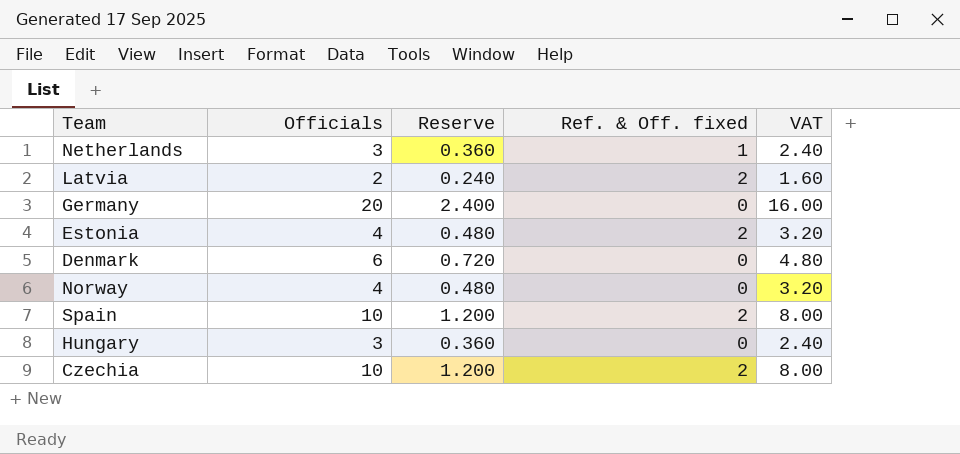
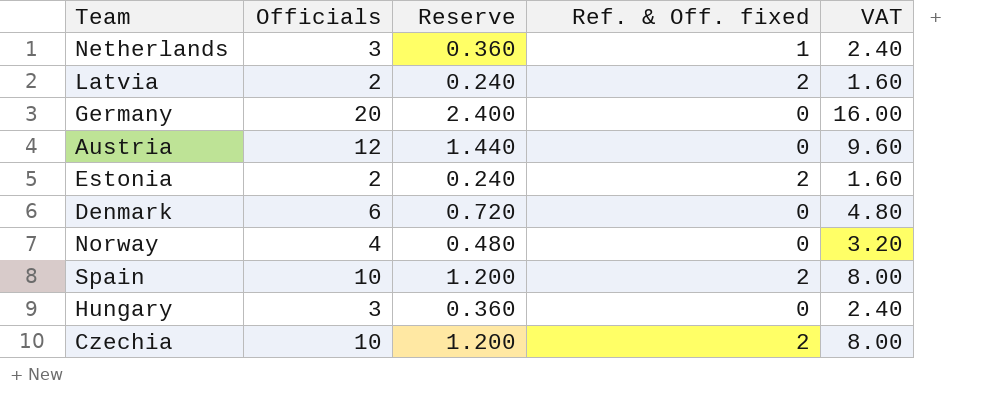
row Austria: none -> 12 | 1.440 | 0 | 9.60
Estonia | Officials: 4 -> 2
Estonia | Reserve: 0.480 -> 0.240
Estonia | VAT: 3.20 -> 1.60

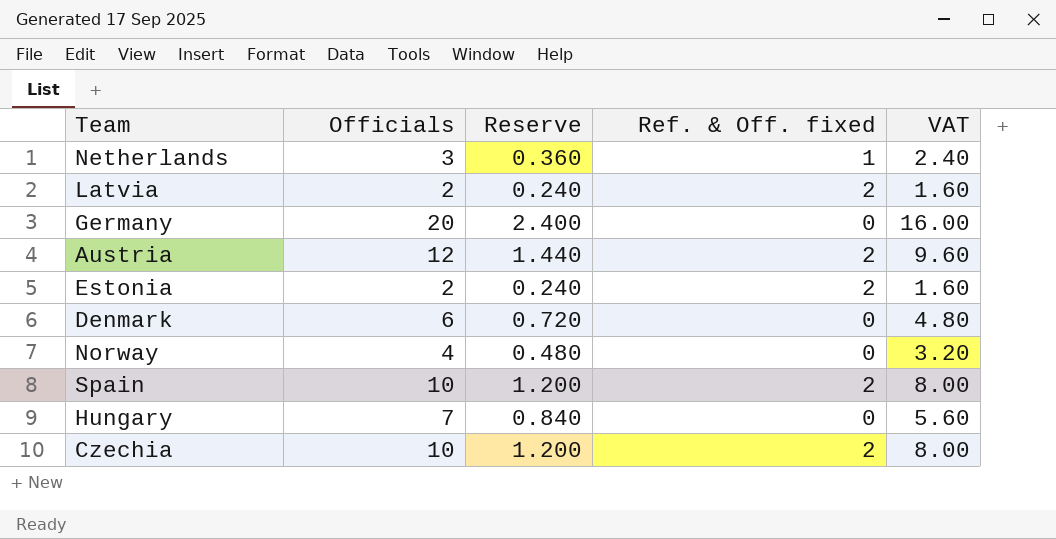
Austria | Ref. & Off. fixed: 0 -> 2
Hungary | Officials: 3 -> 7
Hungary | Reserve: 0.360 -> 0.840
Hungary | VAT: 2.40 -> 5.60

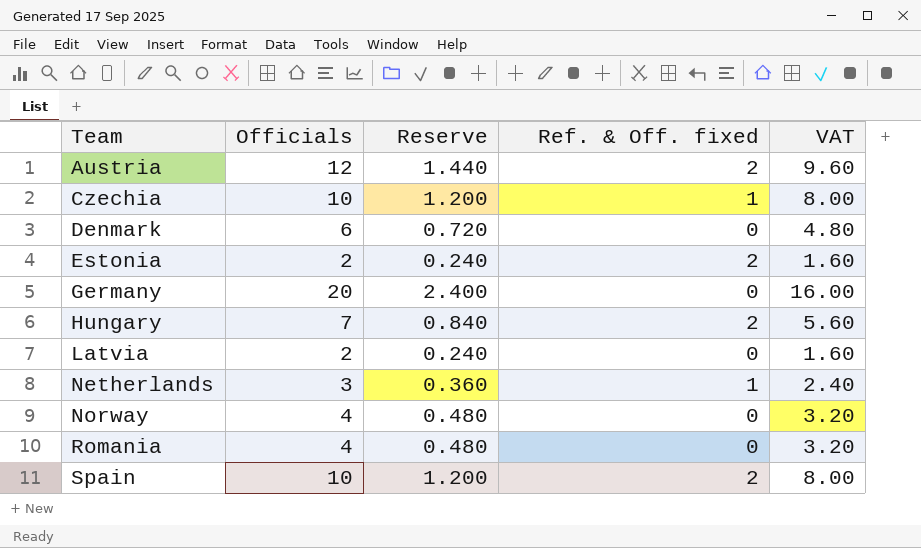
row order: none -> Team ascending
Czechia | Ref. & Off. fixed: 2 -> 1
Hungary | Ref. & Off. fixed: 0 -> 2
Latvia | Ref. & Off. fixed: 2 -> 0
row Romania: none -> 4 | 0.480 | 0 | 3.20

